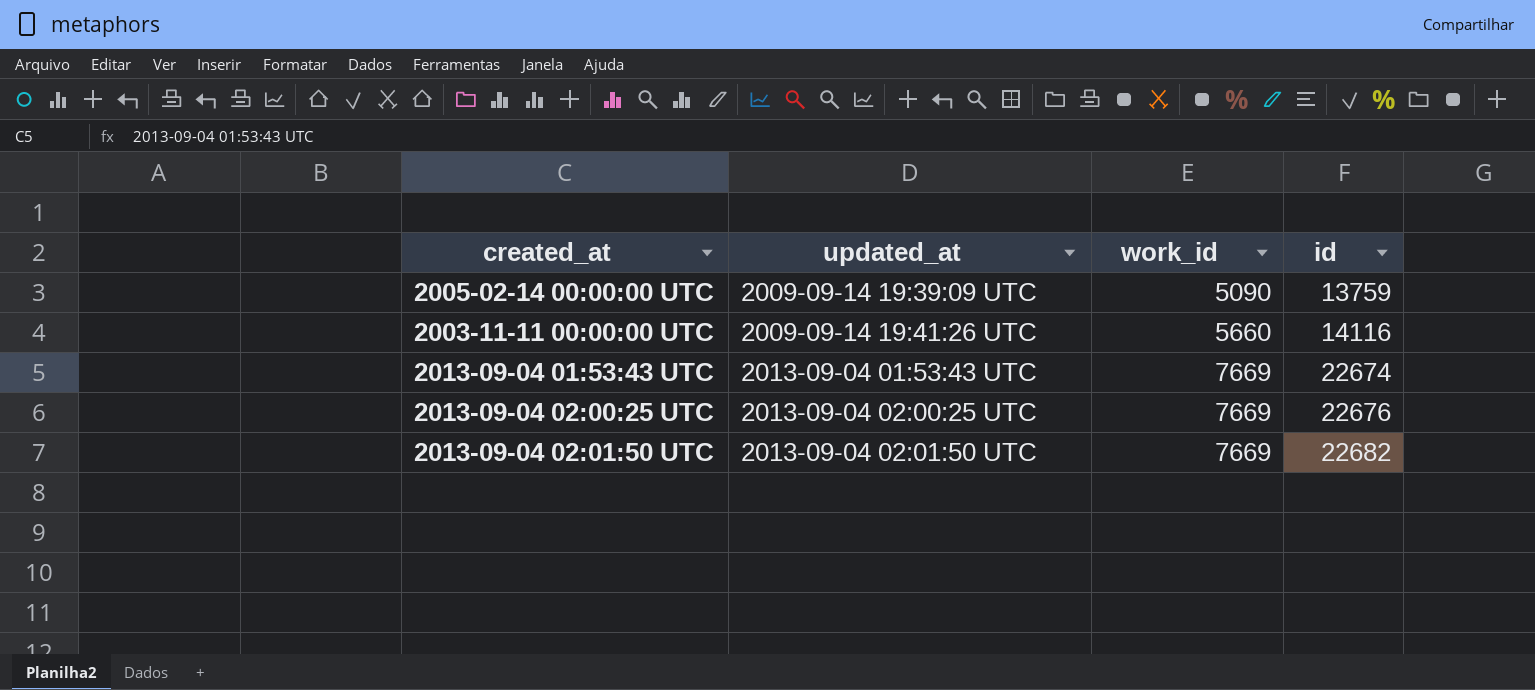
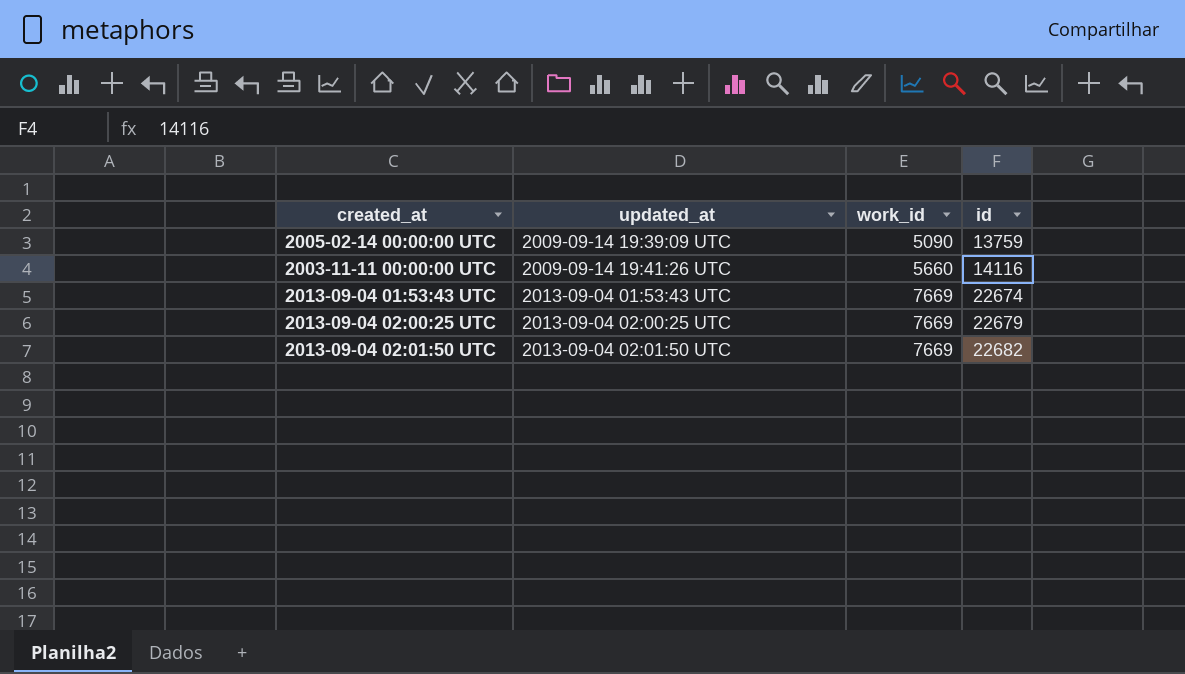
2013-09-04 02:00:25 UTC | id: 22676 -> 22679

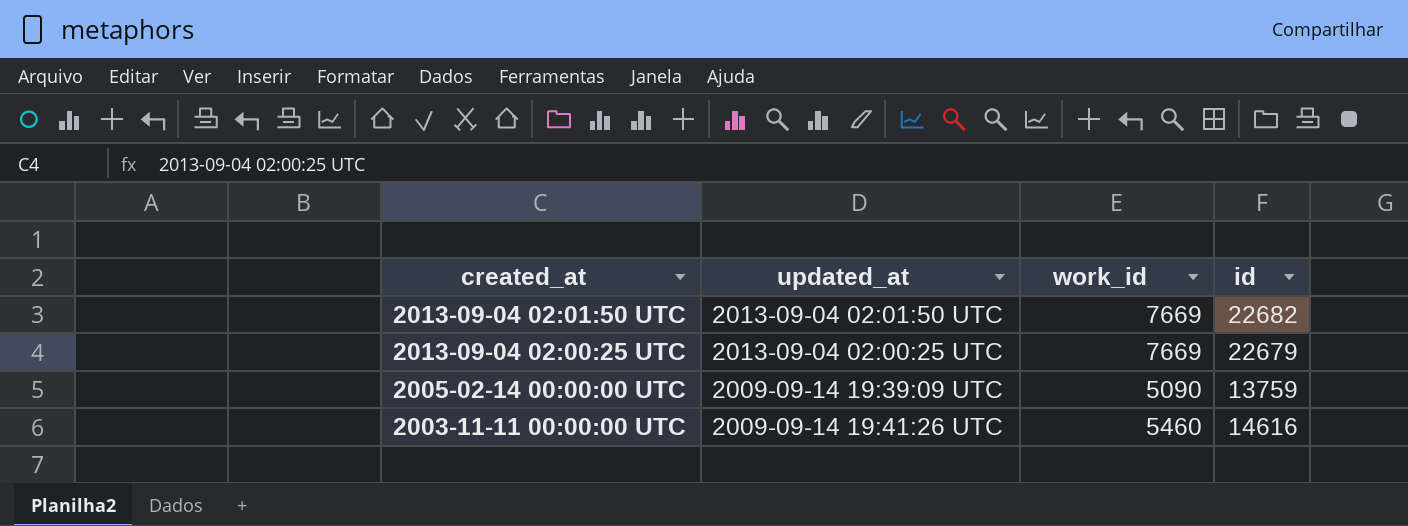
row order: updated_at ascending -> created_at descending
row 2013-09-04 01:53:43 UTC: 2013-09-04 01:53:43 UTC | 7669 | 22674 -> none
2003-11-11 00:00:00 UTC | work_id: 5660 -> 5460
2003-11-11 00:00:00 UTC | id: 14116 -> 14616

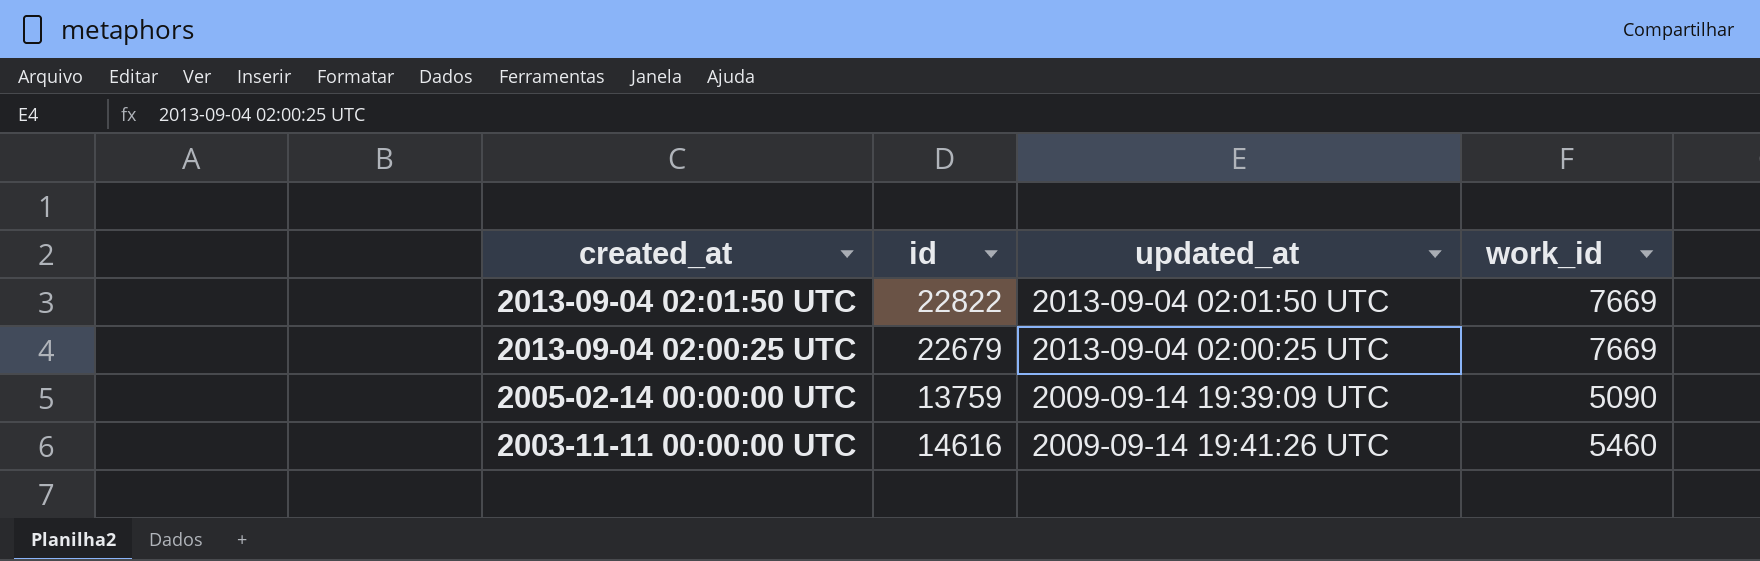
column id | position: 4 -> 2
2013-09-04 02:01:50 UTC | id: 22682 -> 22822

